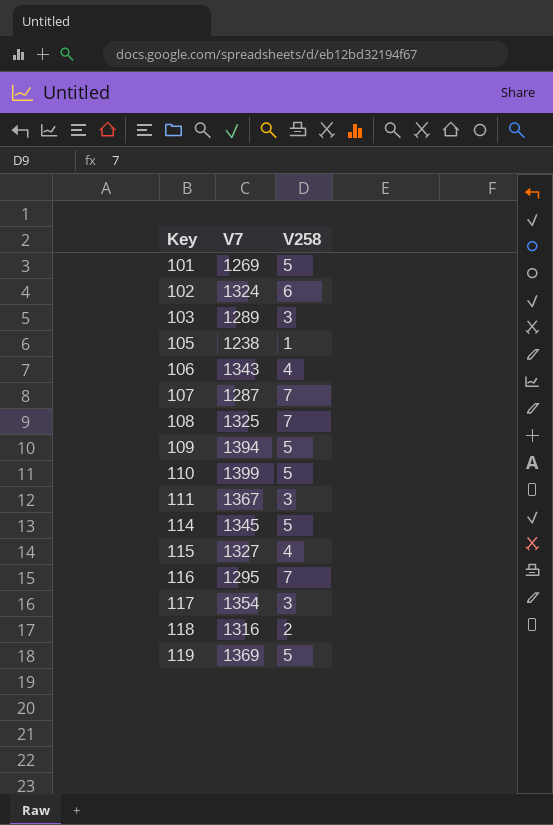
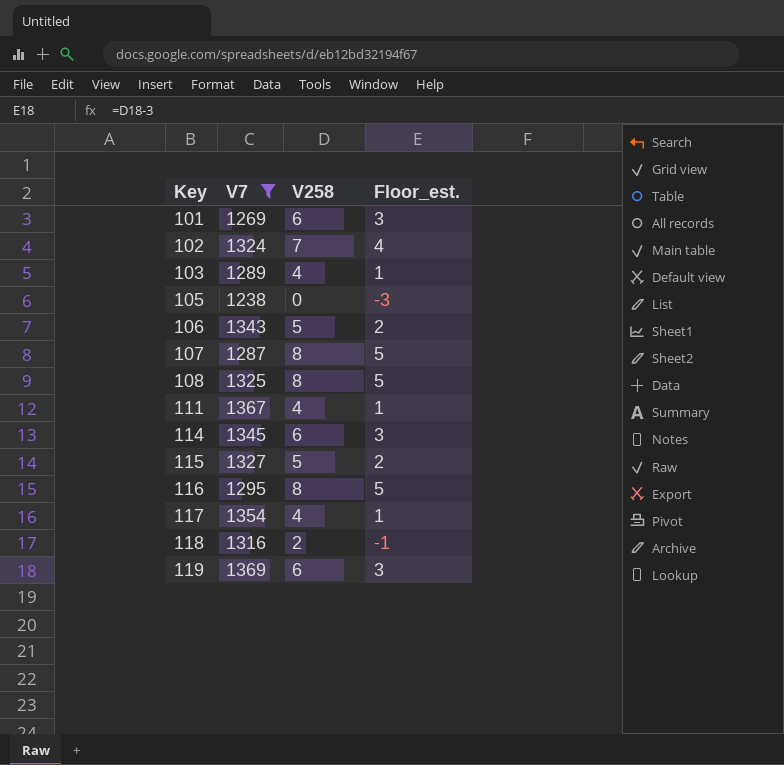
filter: none -> V7 <= 1369
column Floor_est. | formula: none -> [V258] - 3
101 | V258: 5 -> 6
102 | V258: 6 -> 7
103 | V258: 3 -> 4
105 | V258: 1 -> 0
106 | V258: 4 -> 5
107 | V258: 7 -> 8
108 | V258: 7 -> 8
111 | V258: 3 -> 4
114 | V258: 5 -> 6
115 | V258: 4 -> 5
116 | V258: 7 -> 8
117 | V258: 3 -> 4
119 | V258: 5 -> 6

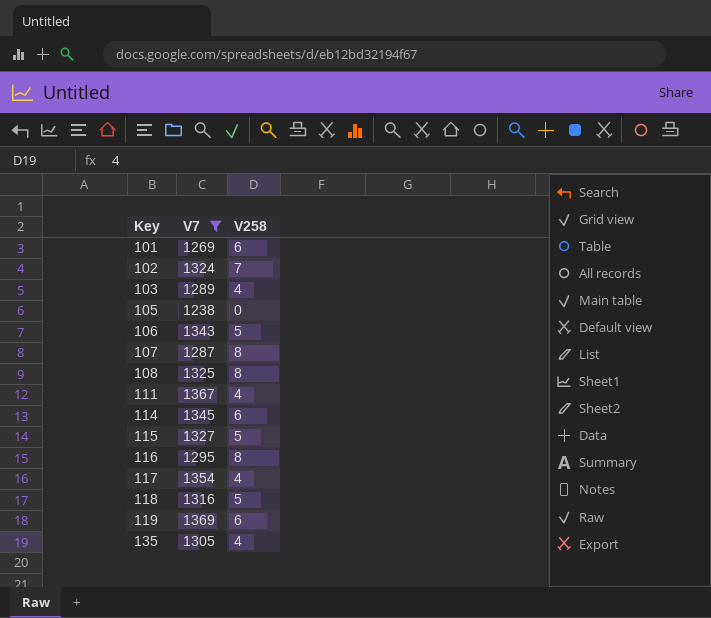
column Floor_est. | formula: [V258] - 3 -> none
118 | V258: 2 -> 5
row 135: none -> 1305 | 4

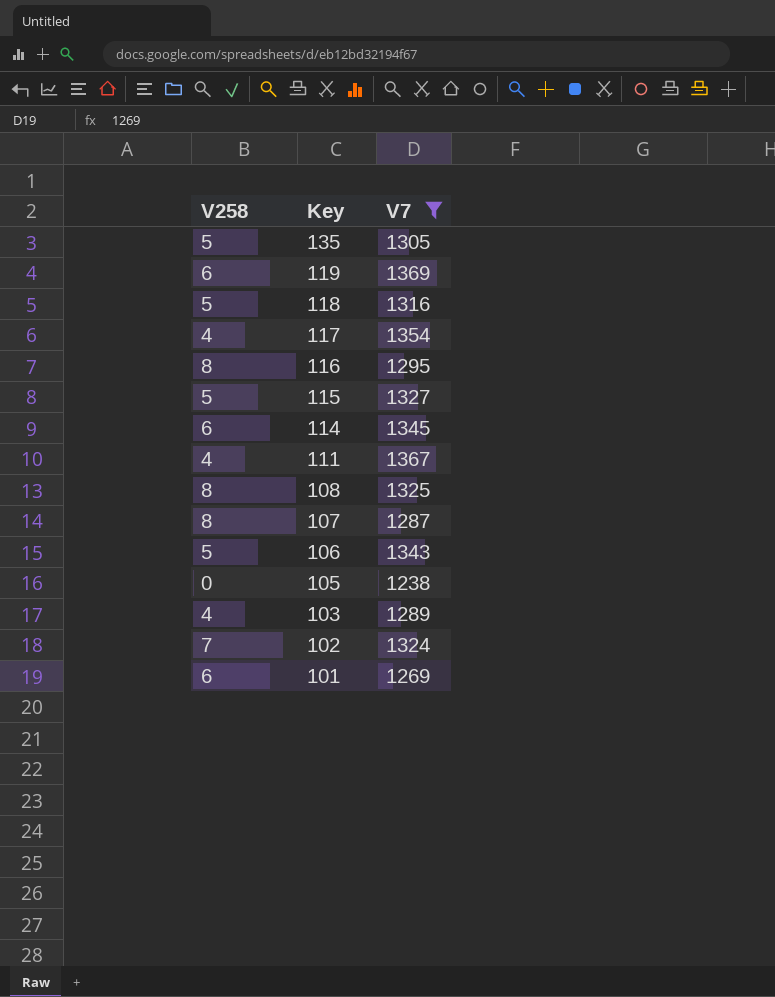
row order: Key ascending -> Key descending
column V258 | position: 3 -> 1
135 | V258: 4 -> 5

